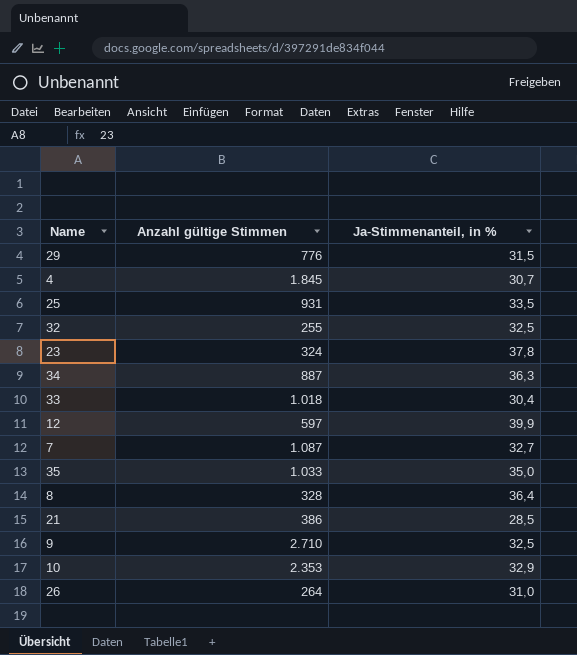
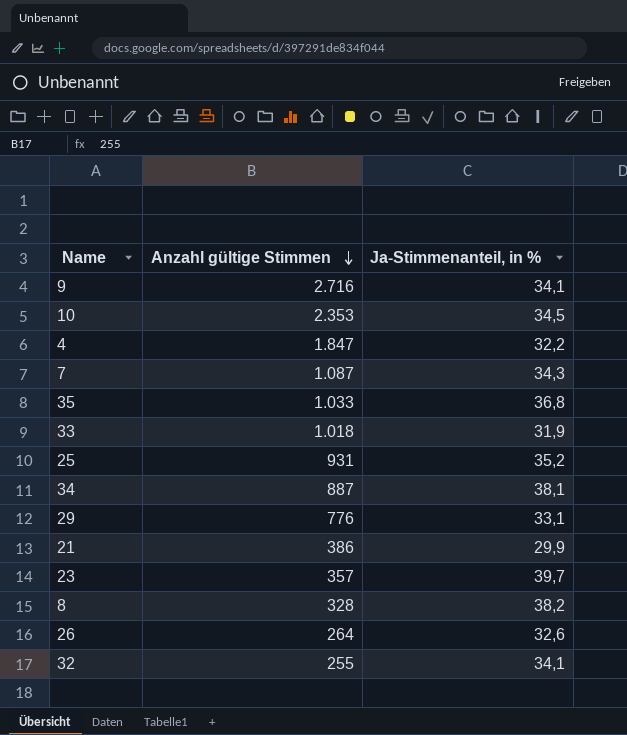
row order: none -> Anzahl gültige Stimmen descending
row 12: 597 | 39,9 -> none
9 | Anzahl gültige Stimmen: 2.710 -> 2.716
9 | Ja-Stimmenanteil, in %: 32,5 -> 34,1
10 | Ja-Stimmenanteil, in %: 32,9 -> 34,5
4 | Anzahl gültige Stimmen: 1.845 -> 1.847
4 | Ja-Stimmenanteil, in %: 30,7 -> 32,2
7 | Ja-Stimmenanteil, in %: 32,7 -> 34,3
35 | Ja-Stimmenanteil, in %: 35,0 -> 36,8
33 | Ja-Stimmenanteil, in %: 30,4 -> 31,9
25 | Ja-Stimmenanteil, in %: 33,5 -> 35,2
34 | Ja-Stimmenanteil, in %: 36,3 -> 38,1
29 | Ja-Stimmenanteil, in %: 31,5 -> 33,1
21 | Ja-Stimmenanteil, in %: 28,5 -> 29,9
23 | Anzahl gültige Stimmen: 324 -> 357
23 | Ja-Stimmenanteil, in %: 37,8 -> 39,7
8 | Ja-Stimmenanteil, in %: 36,4 -> 38,2
26 | Ja-Stimmenanteil, in %: 31,0 -> 32,6
32 | Ja-Stimmenanteil, in %: 32,5 -> 34,1

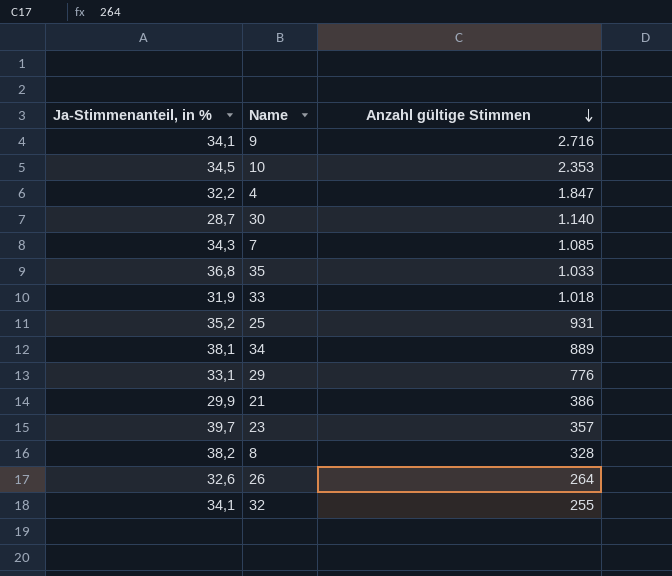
column Ja-Stimmenanteil, in % | position: 3 -> 1
row 30: none -> 28,7 | 1.140
7 | Anzahl gültige Stimmen: 1.087 -> 1.085
34 | Anzahl gültige Stimmen: 887 -> 889

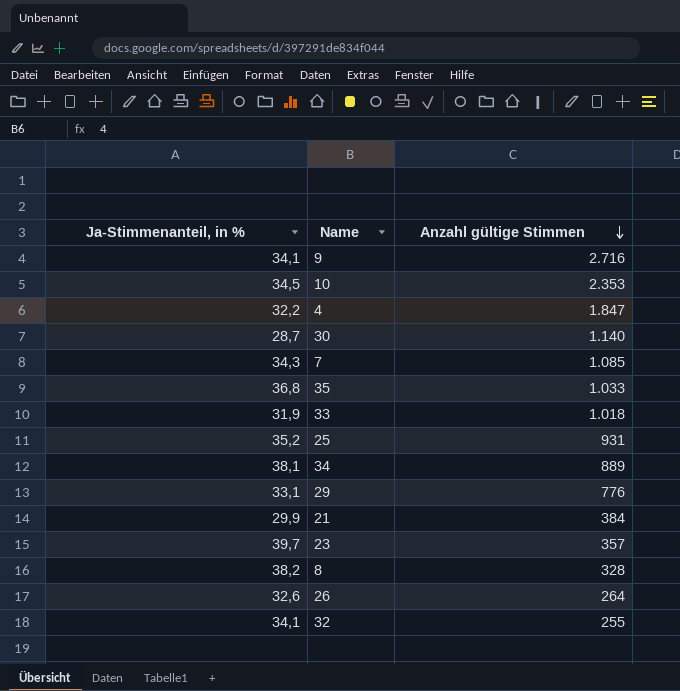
21 | Anzahl gültige Stimmen: 386 -> 384

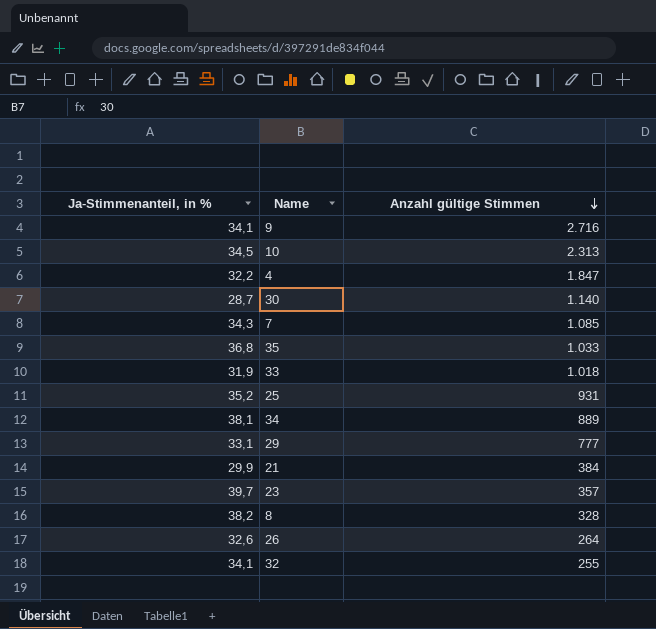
10 | Anzahl gültige Stimmen: 2.353 -> 2.313
29 | Anzahl gültige Stimmen: 776 -> 777

